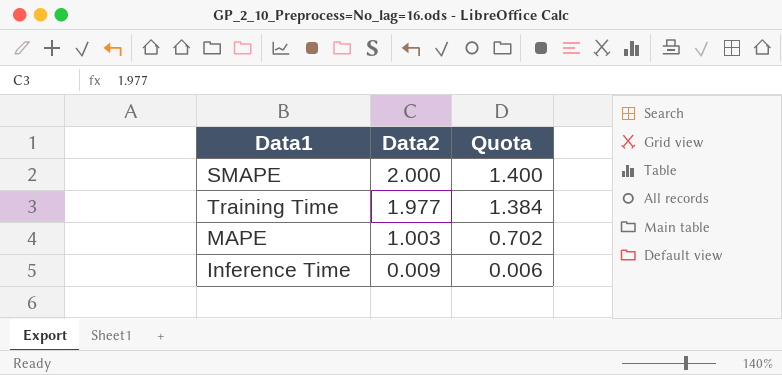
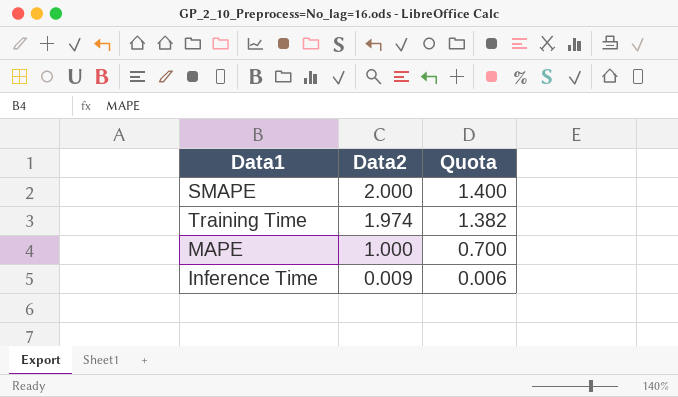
Training Time | Data2: 1.977 -> 1.974
Training Time | Quota: 1.384 -> 1.382
MAPE | Data2: 1.003 -> 1.000
MAPE | Quota: 0.702 -> 0.700

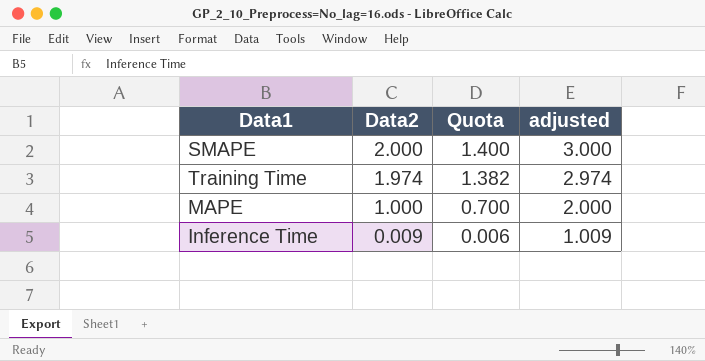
column adjusted | formula: none -> [Data2] + 1

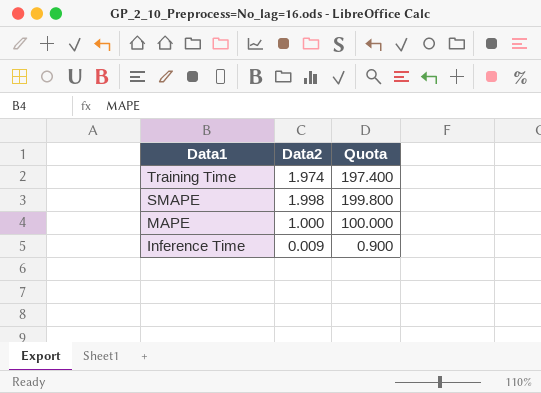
row order: Data2 descending -> Data1 descending
column adjusted | formula: [Data2] + 1 -> none
column Quota | formula: [Data2] * 0.7 -> [Data2] * 100
SMAPE | Data2: 2.000 -> 1.998

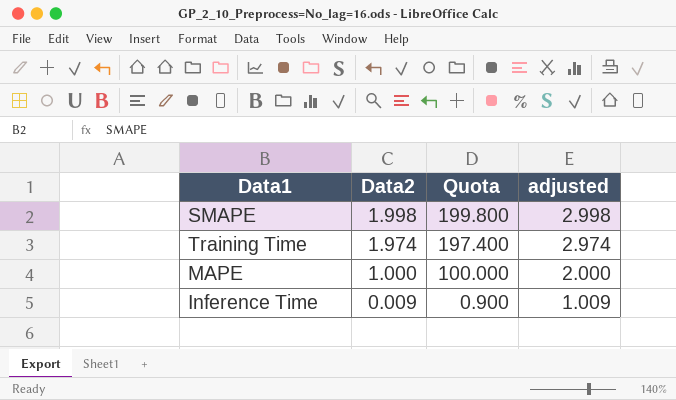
row order: Data1 descending -> Data2 descending
column adjusted | formula: none -> [Data2] + 1

